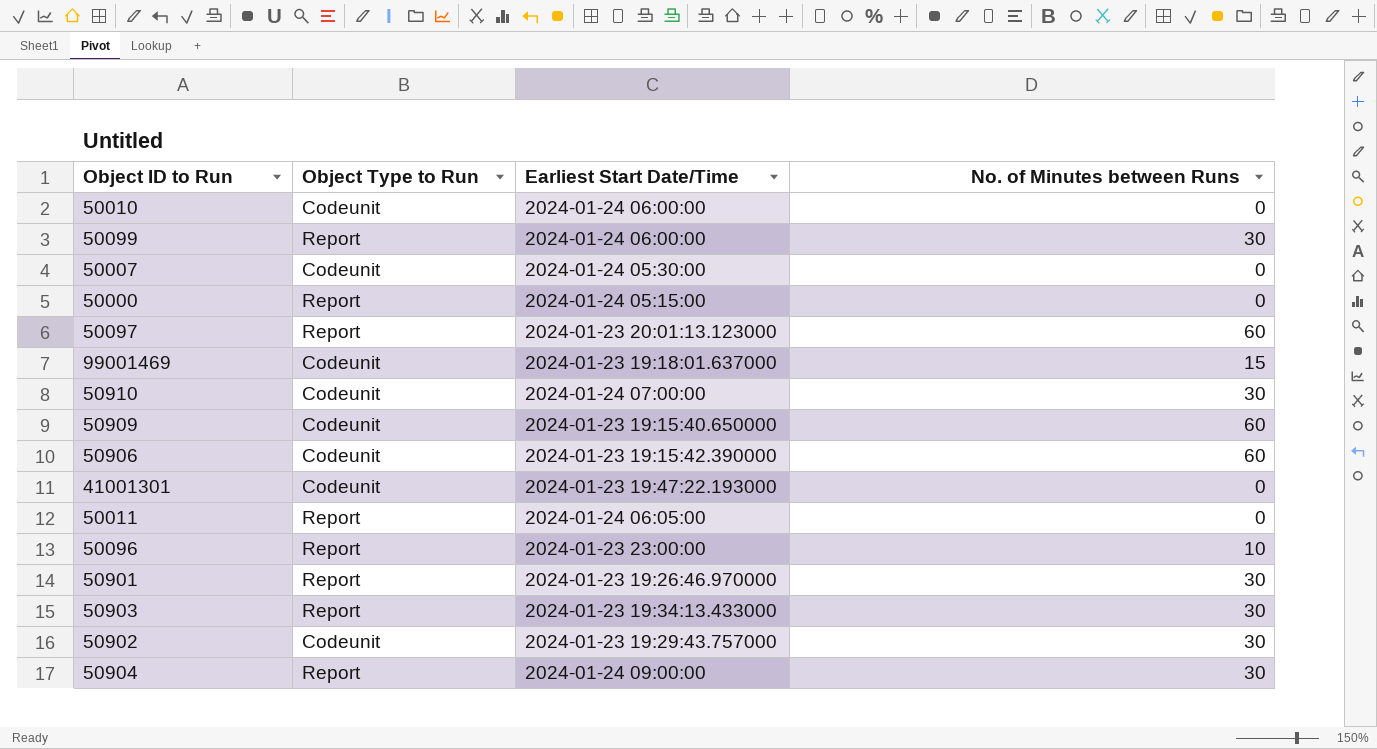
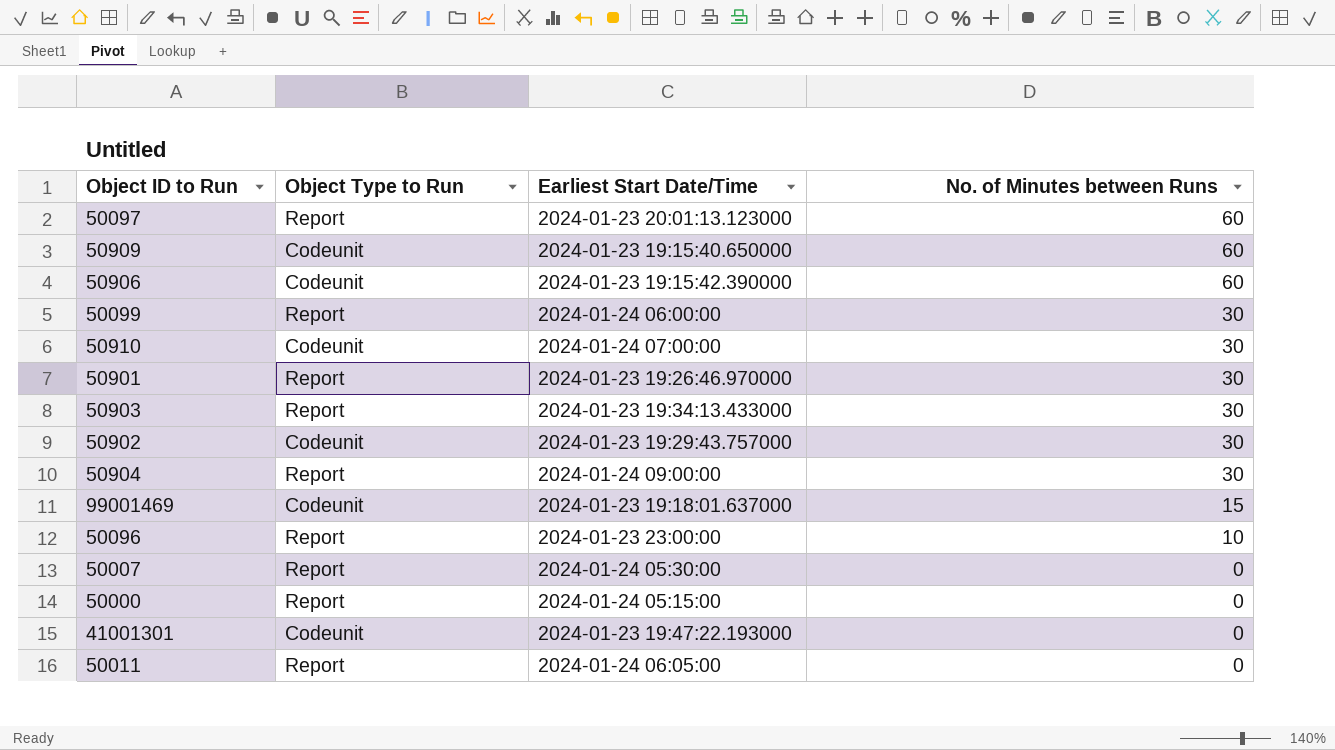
row order: none -> No. of Minutes between Runs descending
row 50010: Codeunit | 2024-01-24 06:00:00 | 0 -> none
50007 | Object Type to Run: Codeunit -> Report

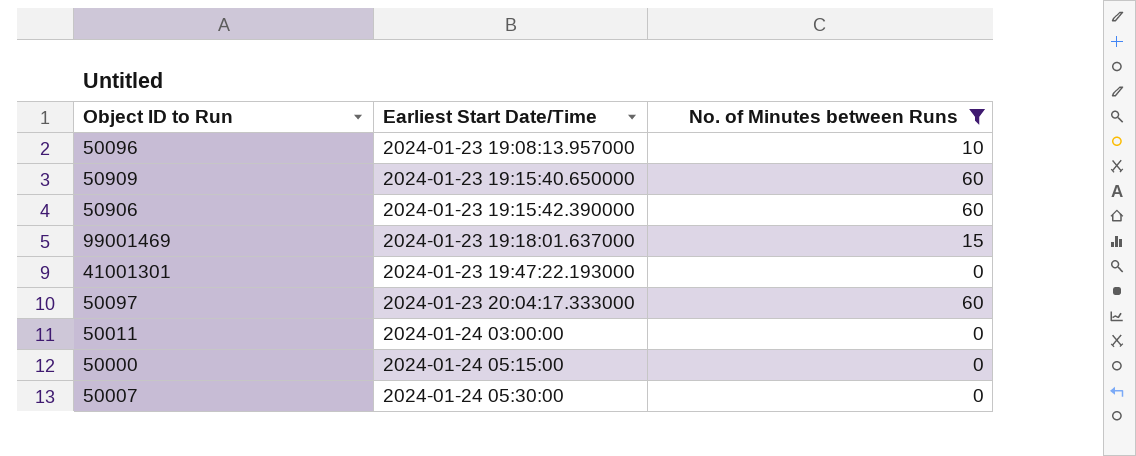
filter: none -> No. of Minutes between Runs != 30
row order: No. of Minutes between Runs descending -> Earliest Start Date/Time ascending
column Object Type to Run | position: 2 -> none
50096 | Earliest Start Date/Time: 2024-01-23 23:00:00 -> 2024-01-23 19:08:13.957000
50097 | Earliest Start Date/Time: 2024-01-23 20:01:13.123000 -> 2024-01-23 20:04:17.333000
50011 | Earliest Start Date/Time: 2024-01-24 06:05:00 -> 2024-01-24 03:00:00

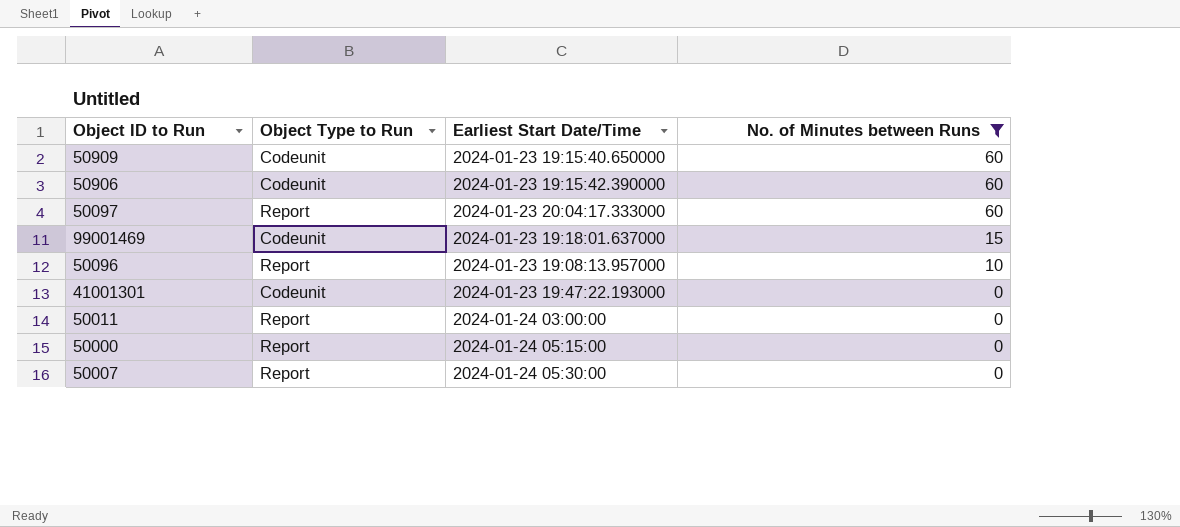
row order: Earliest Start Date/Time ascending -> No. of Minutes between Runs descending
column Object Type to Run | position: none -> 2

